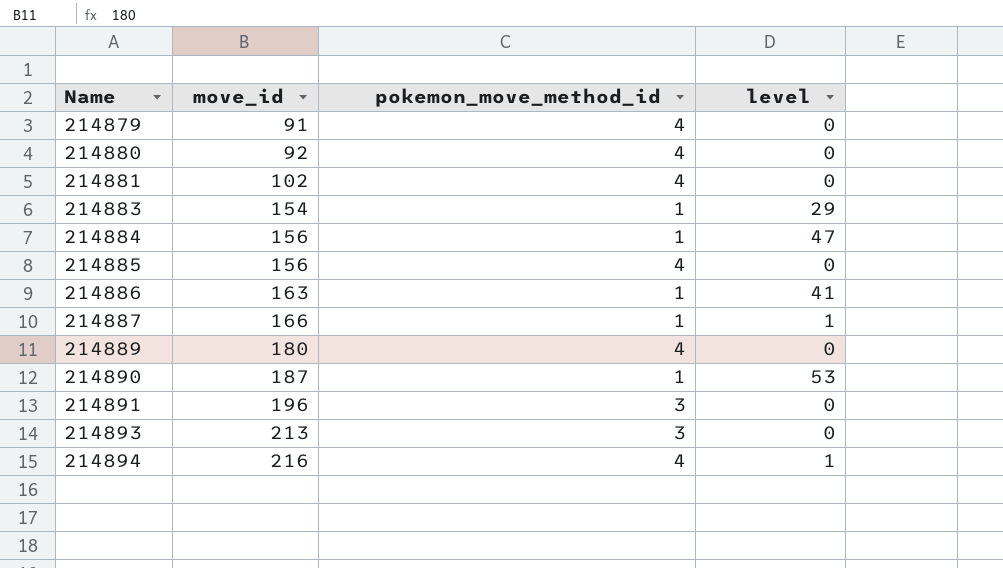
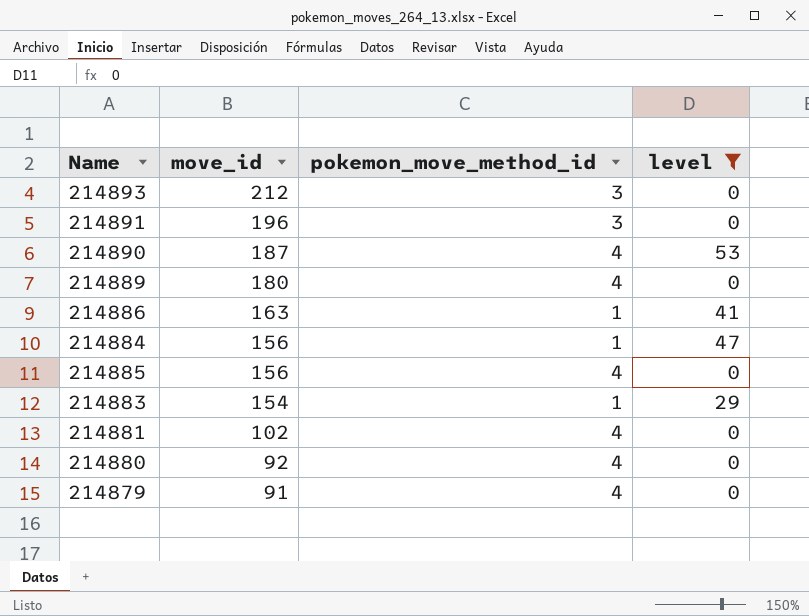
filter: none -> level != 1
row order: Name ascending -> move_id descending
214893 | move_id: 213 -> 212
214890 | pokemon_move_method_id: 1 -> 4

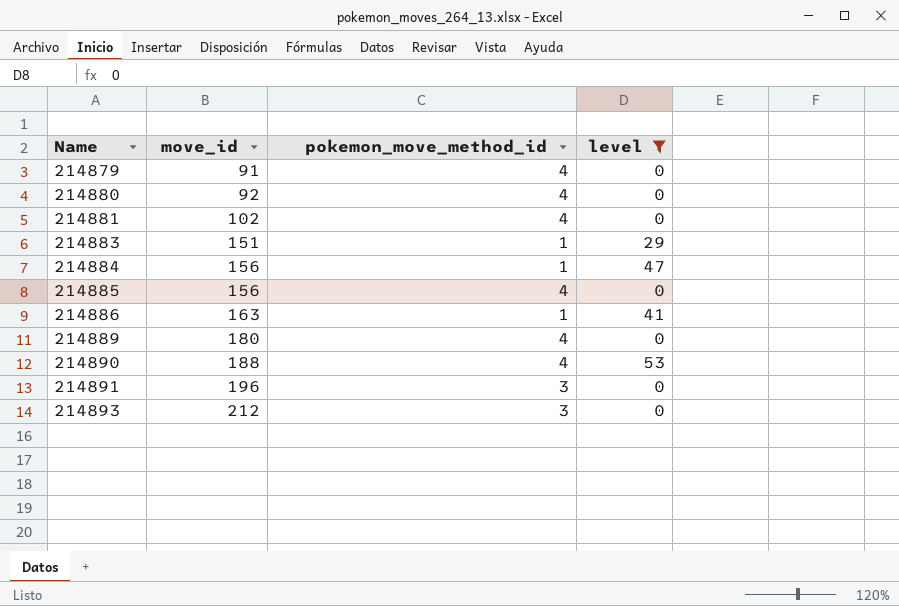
row order: move_id descending -> Name ascending
214883 | move_id: 154 -> 151
214890 | move_id: 187 -> 188

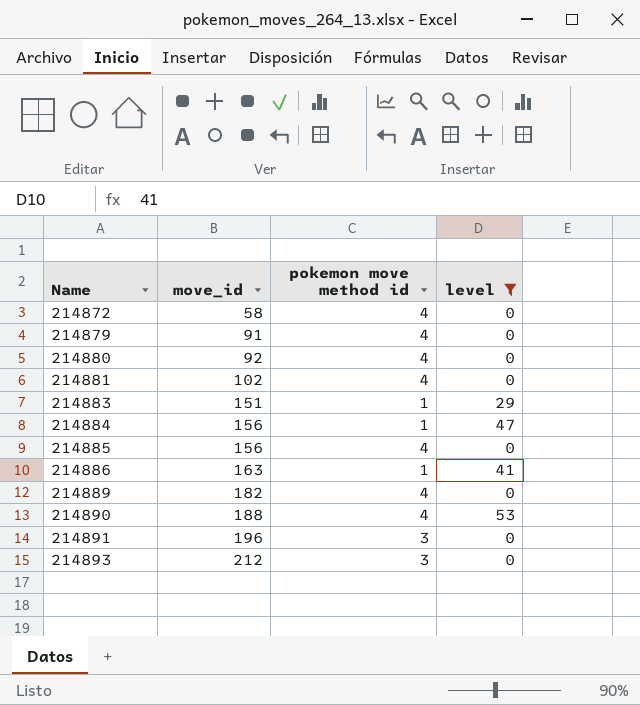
column name: pokemon_move_method_id -> pokemon move method id
row 214872: none -> 58 | 4 | 0
214889 | move_id: 180 -> 182

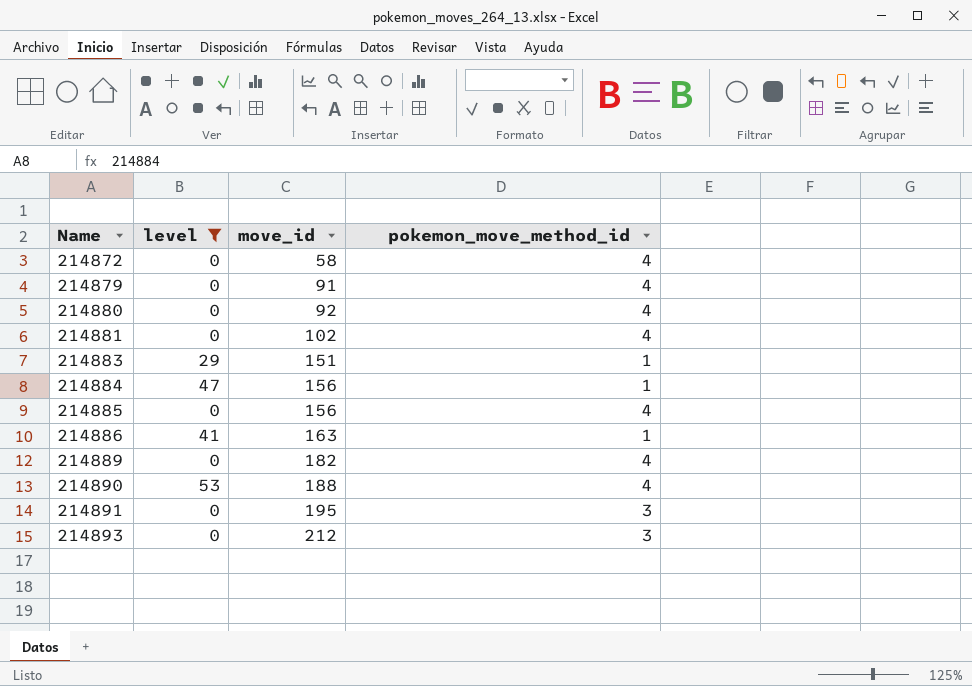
column level | position: 4 -> 2
column name: pokemon move method id -> pokemon_move_method_id
214891 | move_id: 196 -> 195

